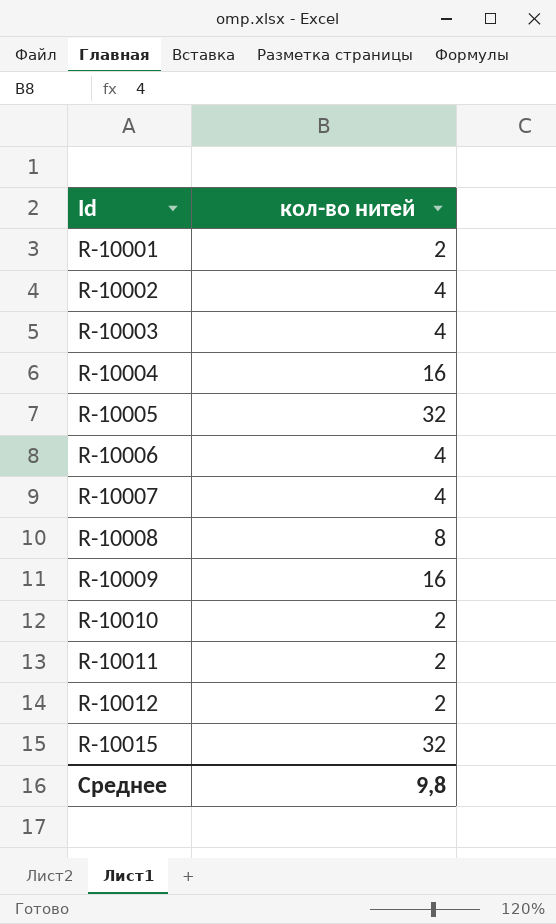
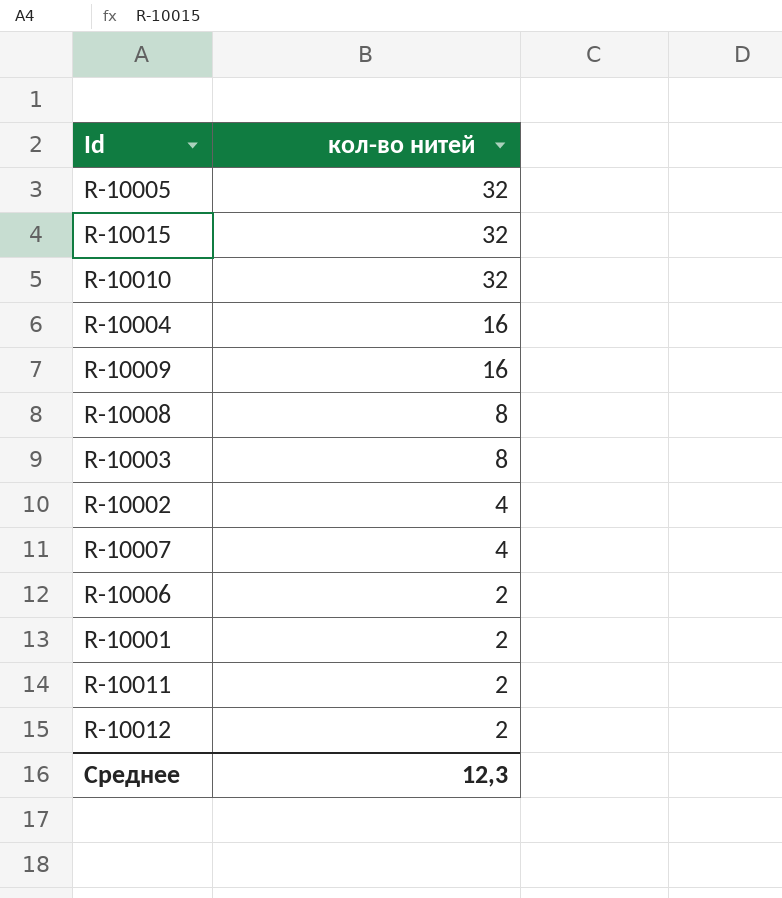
row order: Id ascending -> кол-во нитей descending
R-10010 | кол-во нитей: 2 -> 32
R-10003 | кол-во нитей: 4 -> 8
R-10006 | кол-во нитей: 4 -> 2
Среднее | кол-во нитей: 9,8 -> 12,3

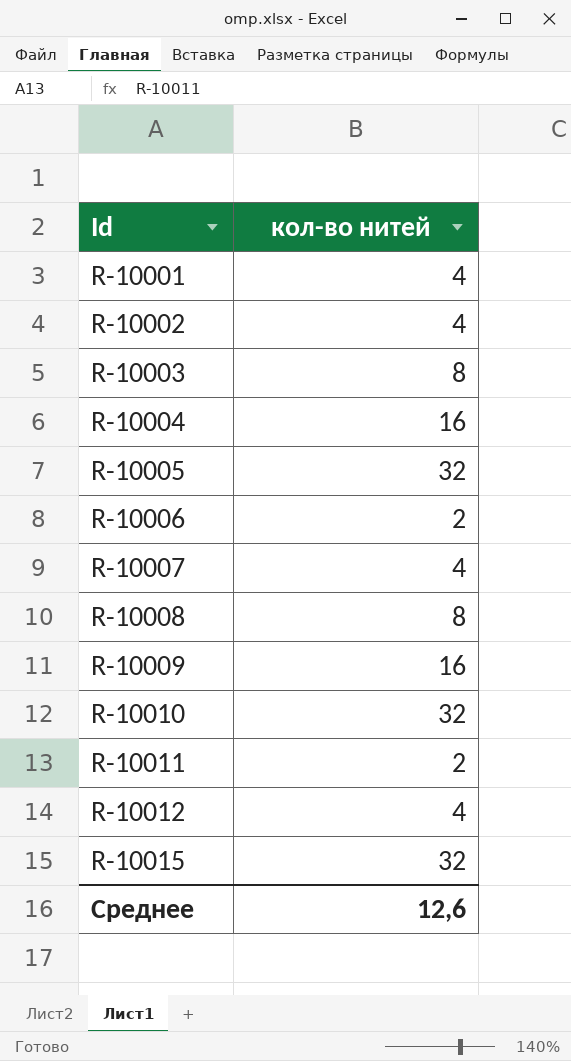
row order: кол-во нитей descending -> Id ascending
R-10001 | кол-во нитей: 2 -> 4
R-10012 | кол-во нитей: 2 -> 4
Среднее | кол-во нитей: 12,3 -> 12,6

